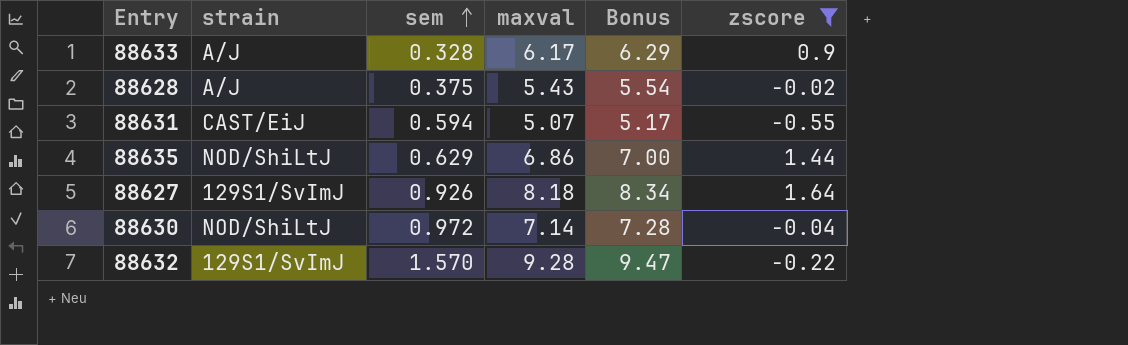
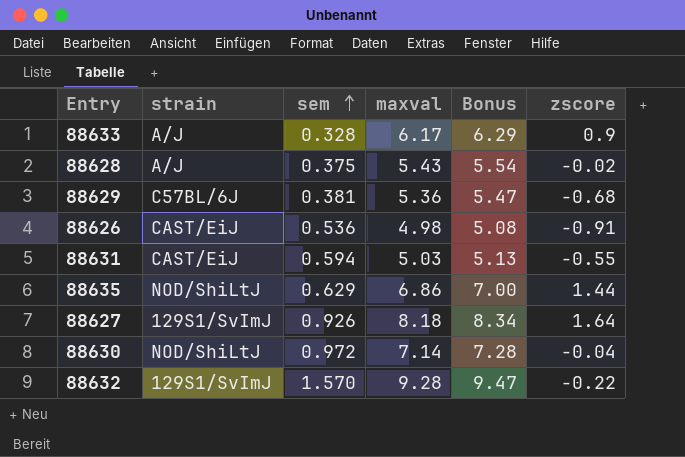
filter: zscore >= -0.55 -> none
88631 | maxval: 5.07 -> 5.03
88631 | Bonus: 5.17 -> 5.13

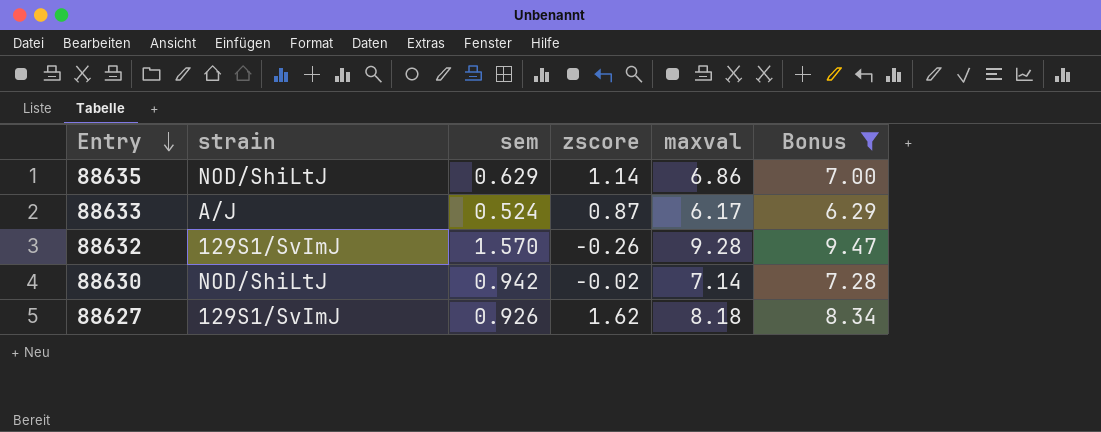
filter: none -> Bonus >= 6.29
row order: sem ascending -> Entry descending
column zscore | position: 6 -> 4
88635 | zscore: 1.44 -> 1.14
88633 | sem: 0.328 -> 0.524
88633 | zscore: 0.9 -> 0.87
88632 | zscore: -0.22 -> -0.26
88630 | sem: 0.972 -> 0.942
88630 | zscore: -0.04 -> -0.02
88627 | zscore: 1.64 -> 1.62

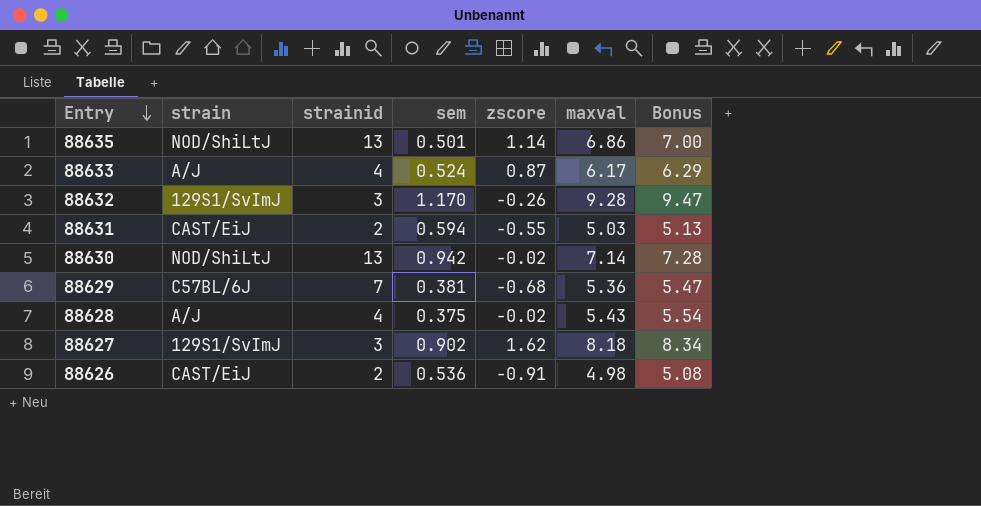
filter: Bonus >= 6.29 -> none
column strainid | position: none -> 3
88635 | sem: 0.629 -> 0.501
88632 | sem: 1.570 -> 1.170
88627 | sem: 0.926 -> 0.902

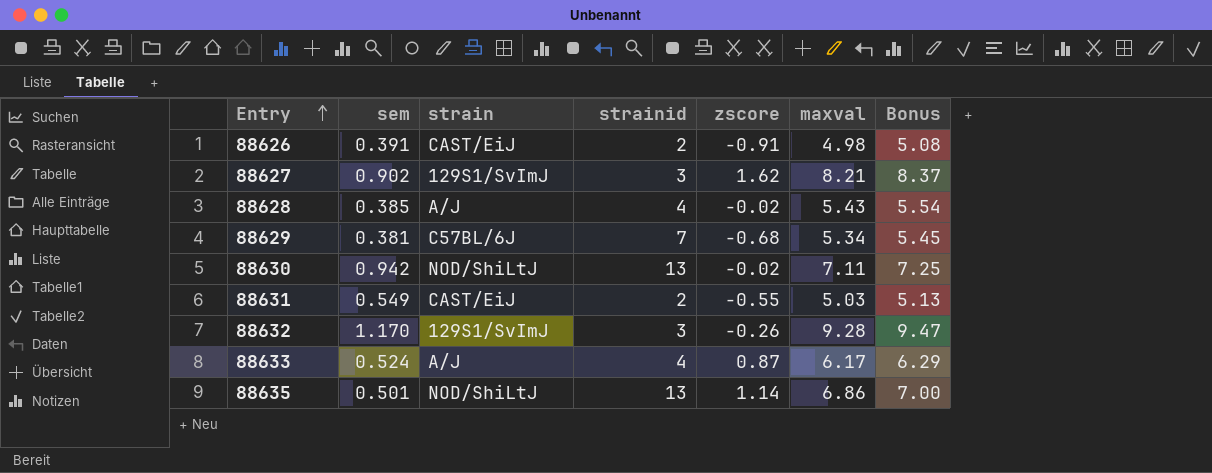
row order: Entry descending -> Entry ascending
column sem | position: 4 -> 2
88626 | sem: 0.536 -> 0.391
88627 | maxval: 8.18 -> 8.21
88627 | Bonus: 8.34 -> 8.37
88628 | sem: 0.375 -> 0.385
88629 | maxval: 5.36 -> 5.34
88629 | Bonus: 5.47 -> 5.45
88630 | maxval: 7.14 -> 7.11
88630 | Bonus: 7.28 -> 7.25
88631 | sem: 0.594 -> 0.549

